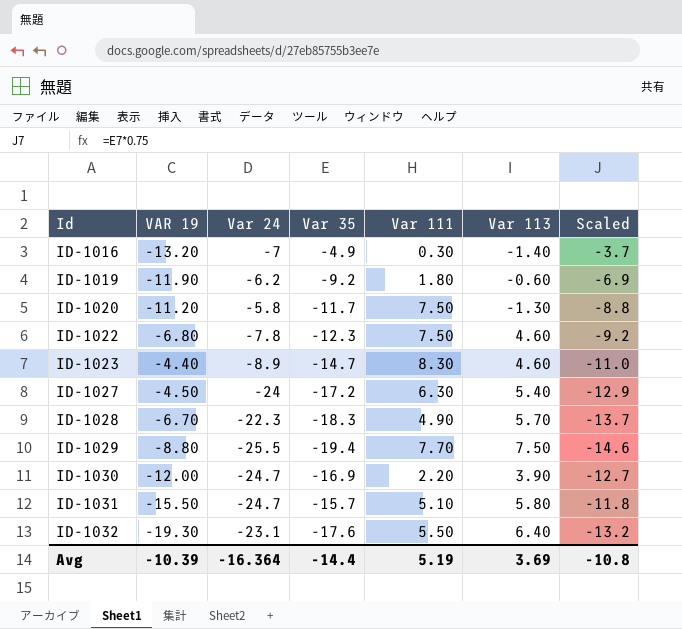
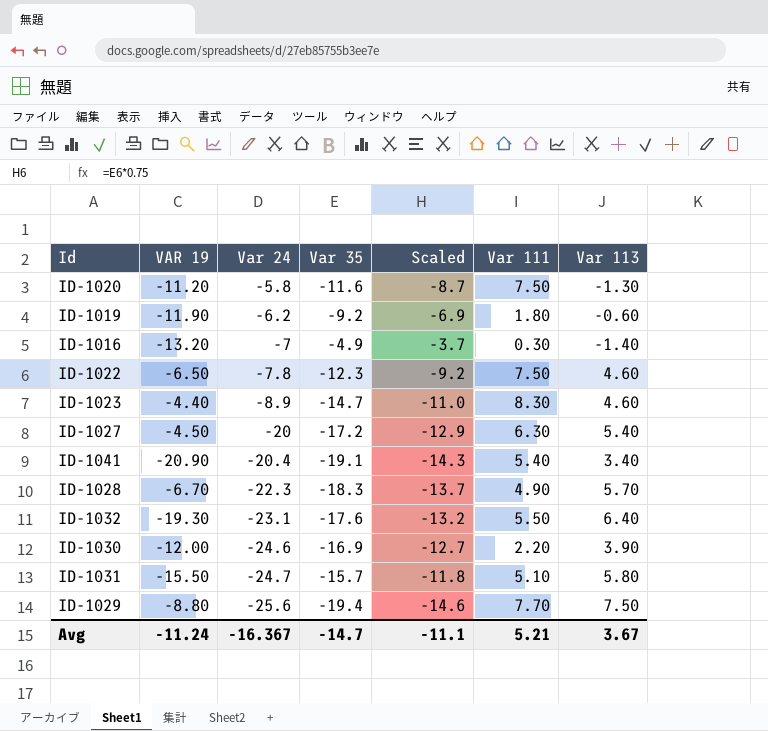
row order: Id ascending -> Var 24 descending
column Scaled | position: 7 -> 5
ID-1020 | Var 35: -11.7 -> -11.6
ID-1020 | Scaled: -8.8 -> -8.7
ID-1022 | VAR 19: -6.80 -> -6.50
ID-1027 | Var 24: -24 -> -20
row ID-1041: none -> -20.90 | -20.4 | -19.1 | -14.3 | 5.40 | 3.40
ID-1030 | Var 24: -24.7 -> -24.6
ID-1029 | Var 24: -25.5 -> -25.6
Avg | VAR 19: -10.39 -> -11.24
Avg | Var 24: -16.364 -> -16.367
Avg | Var 35: -14.4 -> -14.7
Avg | Scaled: -10.8 -> -11.1
Avg | Var 111: 5.19 -> 5.21
Avg | Var 113: 3.69 -> 3.67

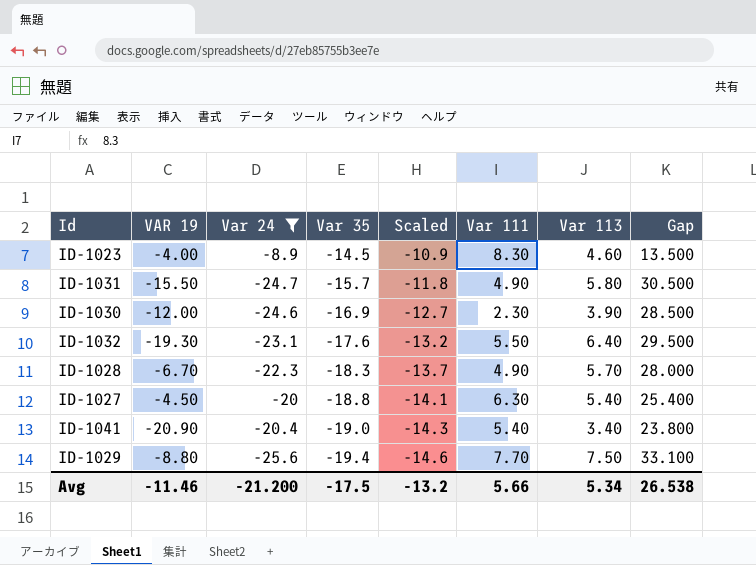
filter: none -> Var 24 <= -8.9
row order: Var 24 descending -> Var 35 descending
column Gap | formula: none -> [Var 113] - [Var 24]
ID-1023 | VAR 19: -4.40 -> -4.00
ID-1023 | Var 35: -14.7 -> -14.5
ID-1023 | Scaled: -11.0 -> -10.9
ID-1031 | Var 111: 5.10 -> 4.90
ID-1030 | Var 111: 2.20 -> 2.30
ID-1027 | Var 35: -17.2 -> -18.8
ID-1027 | Scaled: -12.9 -> -14.1
ID-1041 | Var 35: -19.1 -> -19.0
Avg | VAR 19: -11.24 -> -11.46
Avg | Var 24: -16.367 -> -21.200
Avg | Var 35: -14.7 -> -17.5
Avg | Scaled: -11.1 -> -13.2
Avg | Var 111: 5.21 -> 5.66
Avg | Var 113: 3.67 -> 5.34

